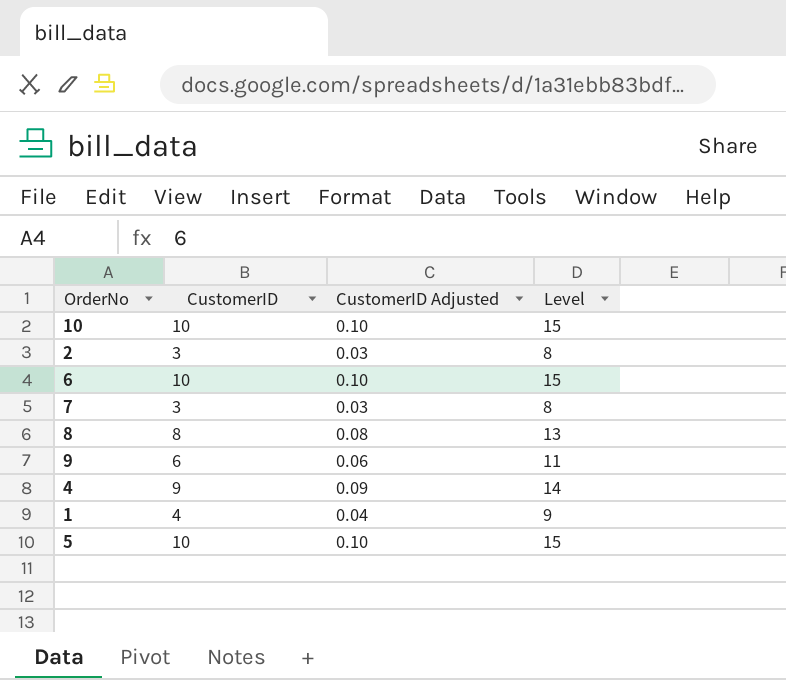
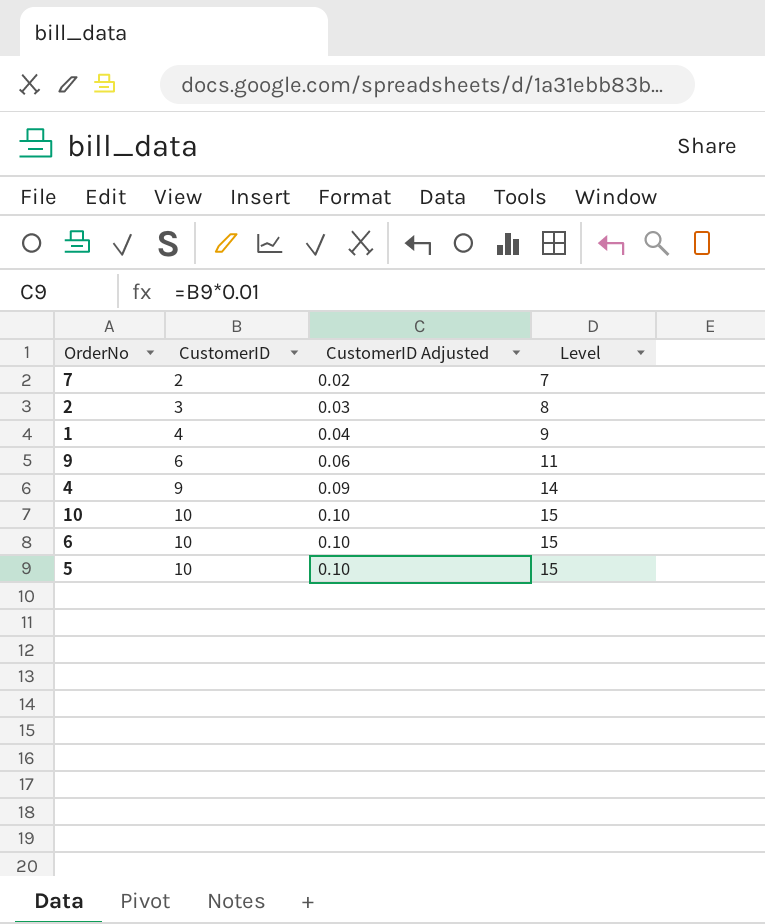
row order: none -> CustomerID ascending
row 8: 8 | 0.08 | 13 -> none
7 | CustomerID: 3 -> 2
7 | CustomerID Adjusted: 0.03 -> 0.02
7 | Level: 8 -> 7

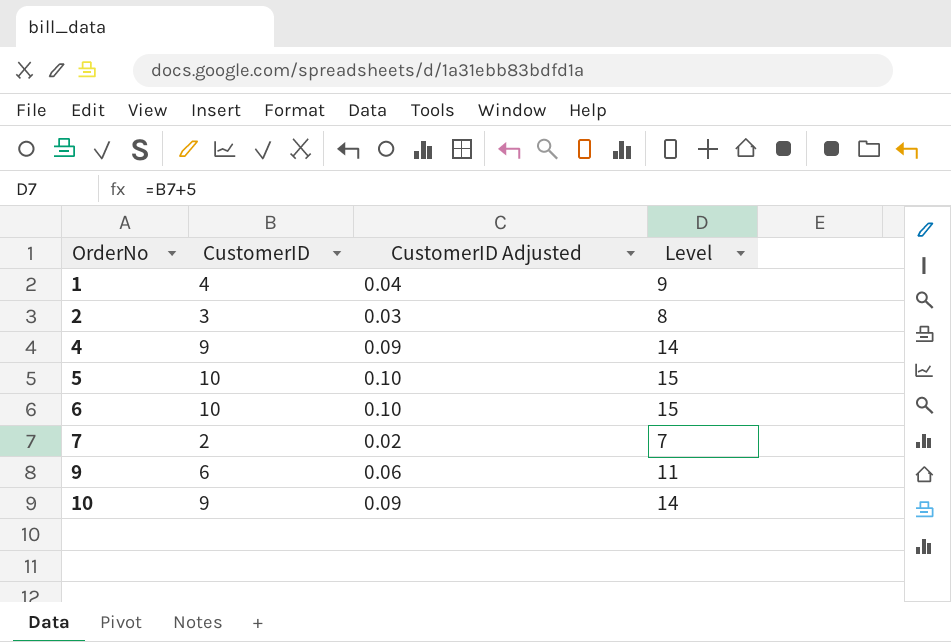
row order: CustomerID ascending -> OrderNo ascending
10 | CustomerID: 10 -> 9
10 | CustomerID Adjusted: 0.10 -> 0.09
10 | Level: 15 -> 14

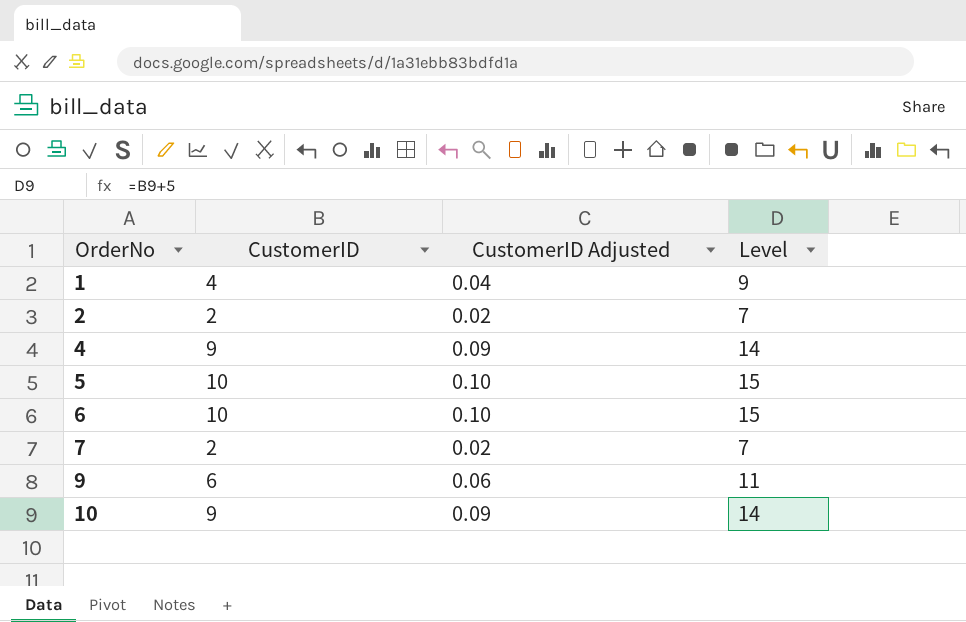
2 | CustomerID: 3 -> 2
2 | CustomerID Adjusted: 0.03 -> 0.02
2 | Level: 8 -> 7

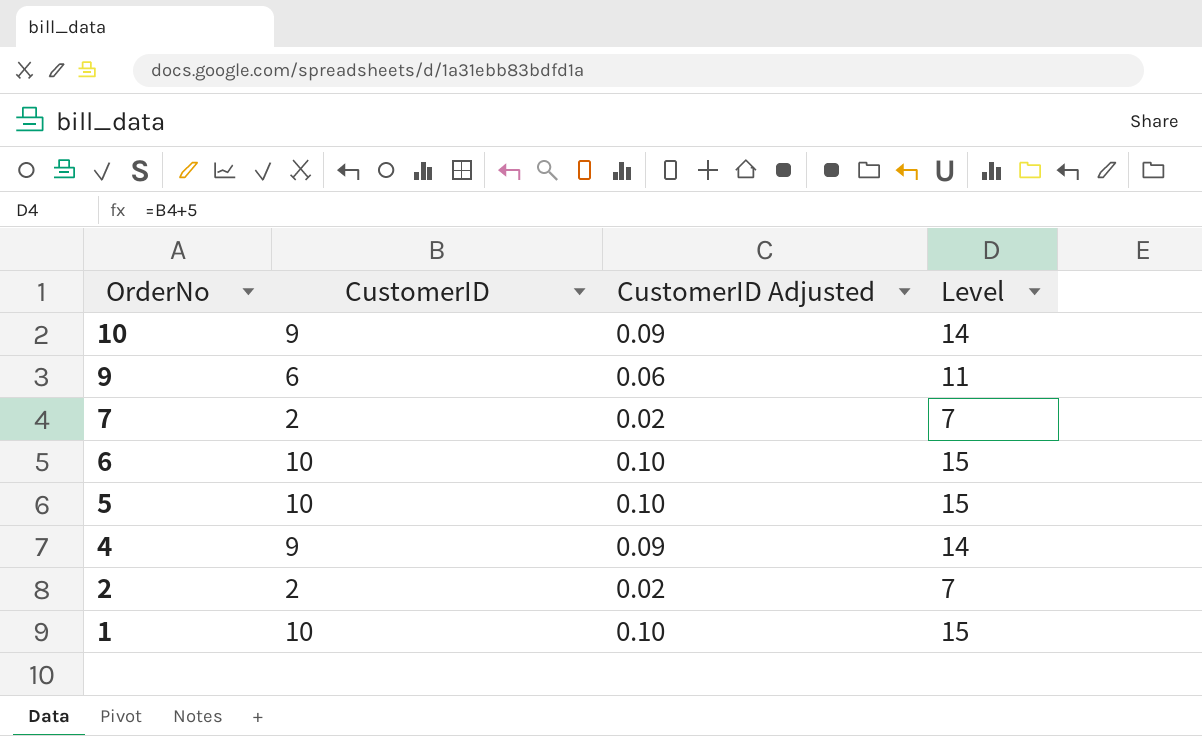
row order: OrderNo ascending -> OrderNo descending
1 | CustomerID: 4 -> 10
1 | CustomerID Adjusted: 0.04 -> 0.10
1 | Level: 9 -> 15

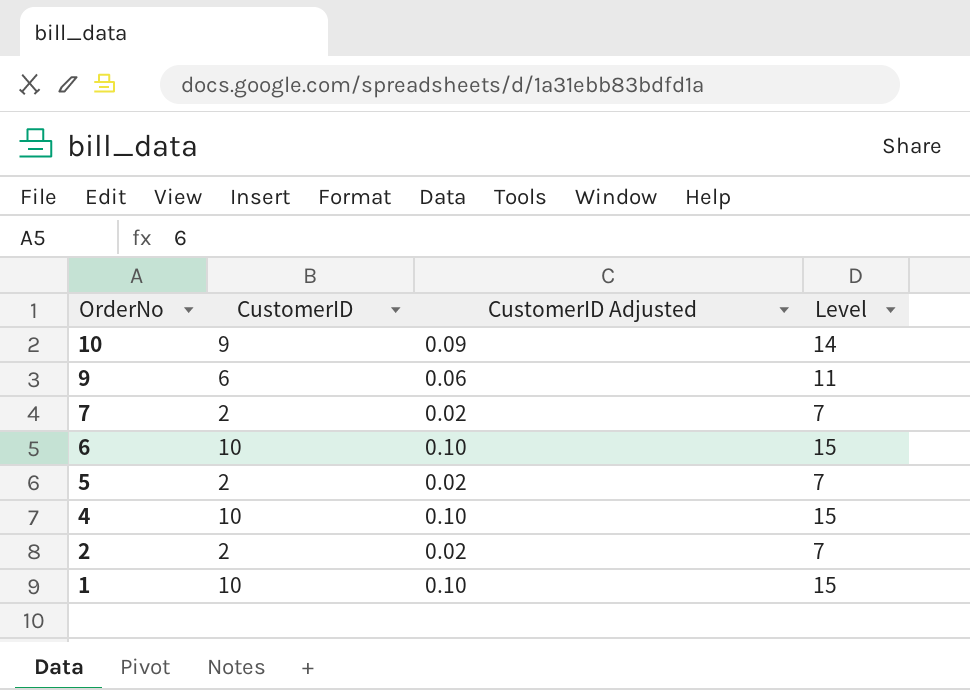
5 | CustomerID: 10 -> 2
5 | CustomerID Adjusted: 0.10 -> 0.02
5 | Level: 15 -> 7
4 | CustomerID: 9 -> 10
4 | CustomerID Adjusted: 0.09 -> 0.10
4 | Level: 14 -> 15

